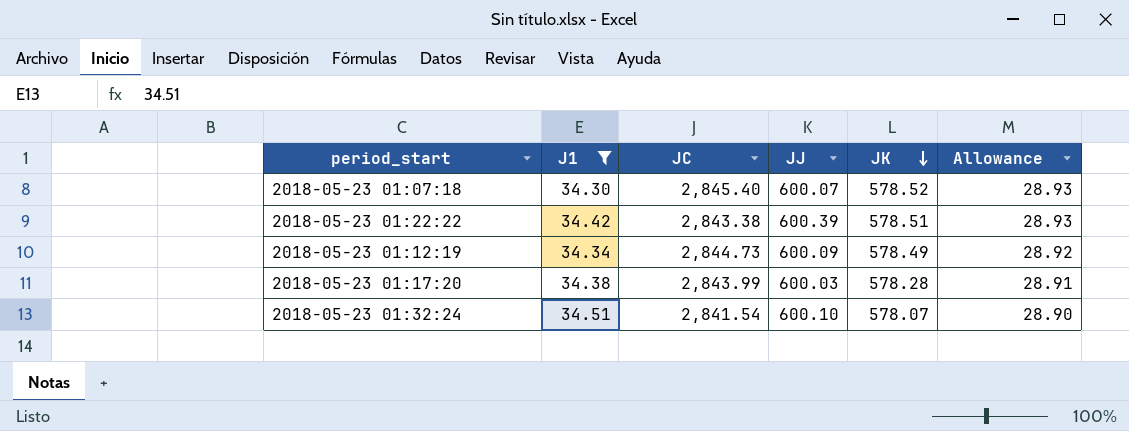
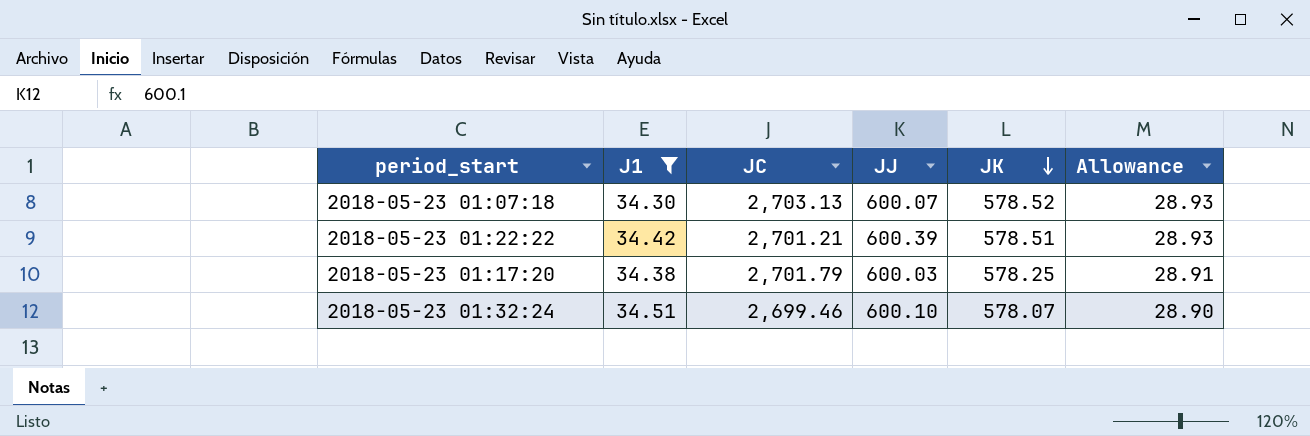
row 2018-05-23 01:12:19: 34.34 | 2,844.73 | 600.09 | 578.49 | 28.92 -> none
2018-05-23 01:07:18 | JC: 2,845.40 -> 2,703.13
2018-05-23 01:22:22 | JC: 2,843.38 -> 2,701.21
2018-05-23 01:17:20 | JC: 2,843.99 -> 2,701.79
2018-05-23 01:17:20 | JK: 578.28 -> 578.25
2018-05-23 01:32:24 | JC: 2,841.54 -> 2,699.46

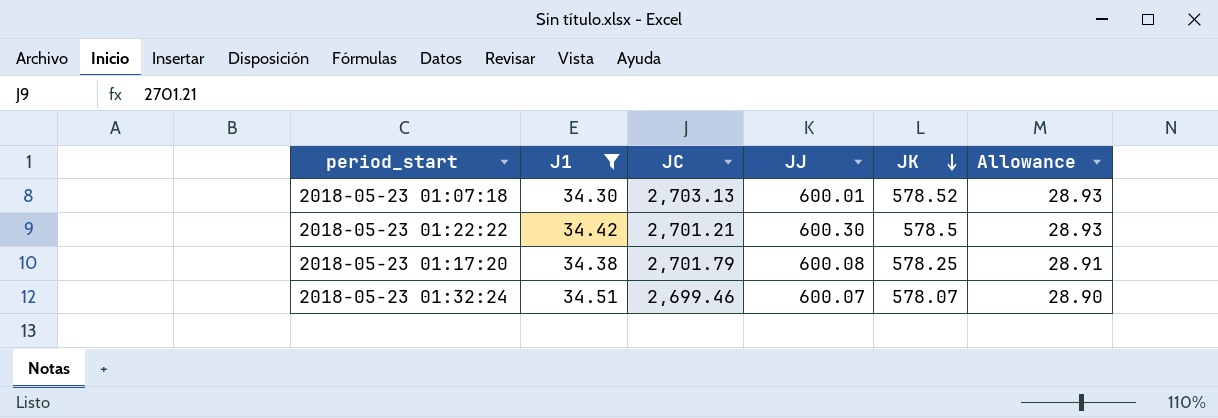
2018-05-23 01:07:18 | JJ: 600.07 -> 600.01
2018-05-23 01:22:22 | JJ: 600.39 -> 600.30
2018-05-23 01:22:22 | JK: 578.51 -> 578.5
2018-05-23 01:17:20 | JJ: 600.03 -> 600.08
2018-05-23 01:32:24 | JJ: 600.10 -> 600.07

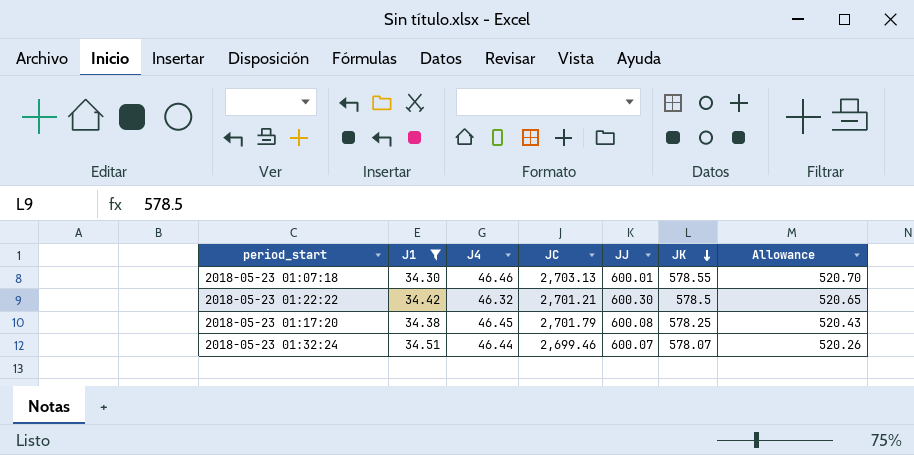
column J4 | position: none -> 3
column Allowance | formula: [JK] * 0.05 -> [JK] * 0.9
2018-05-23 01:07:18 | JK: 578.52 -> 578.55

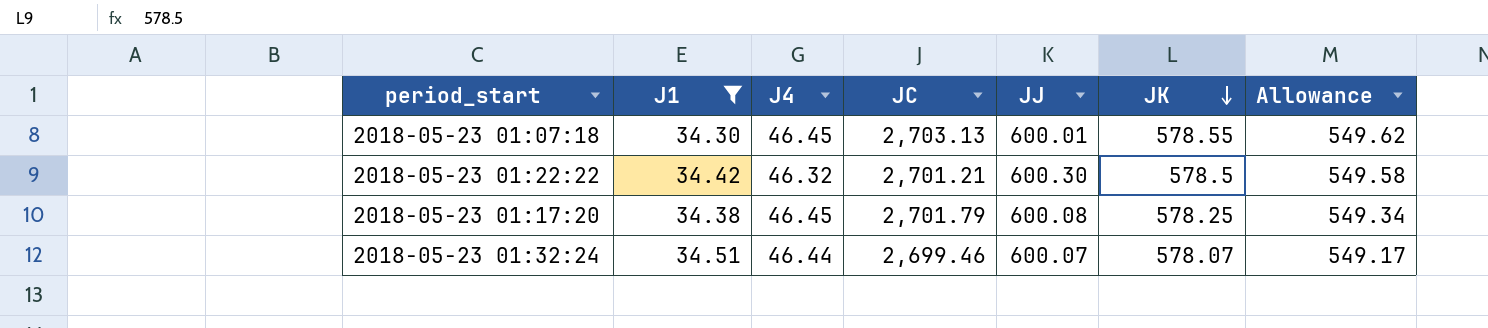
column Allowance | formula: [JK] * 0.9 -> [JK] * 0.95
2018-05-23 01:07:18 | J4: 46.46 -> 46.45

